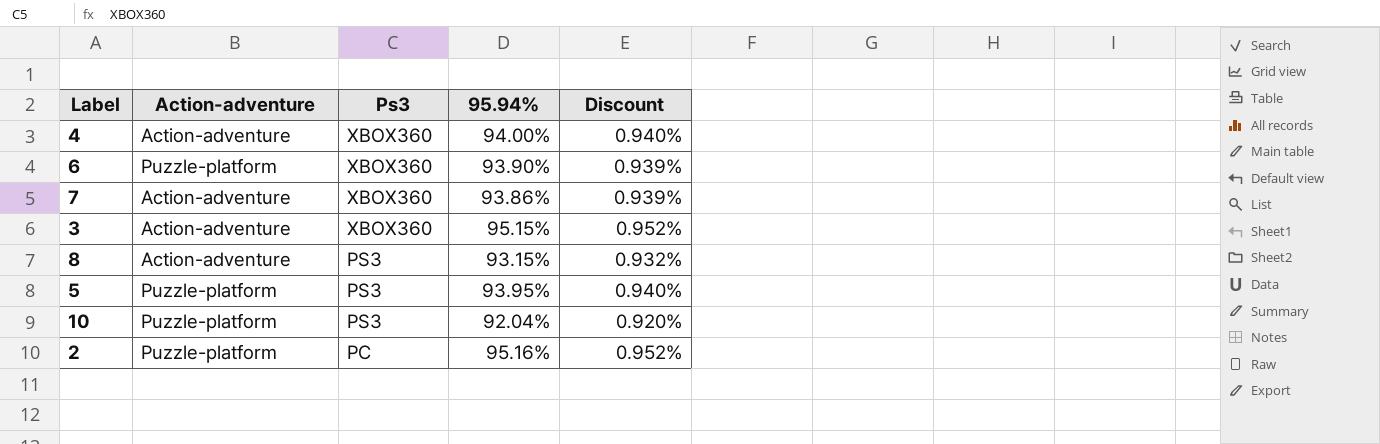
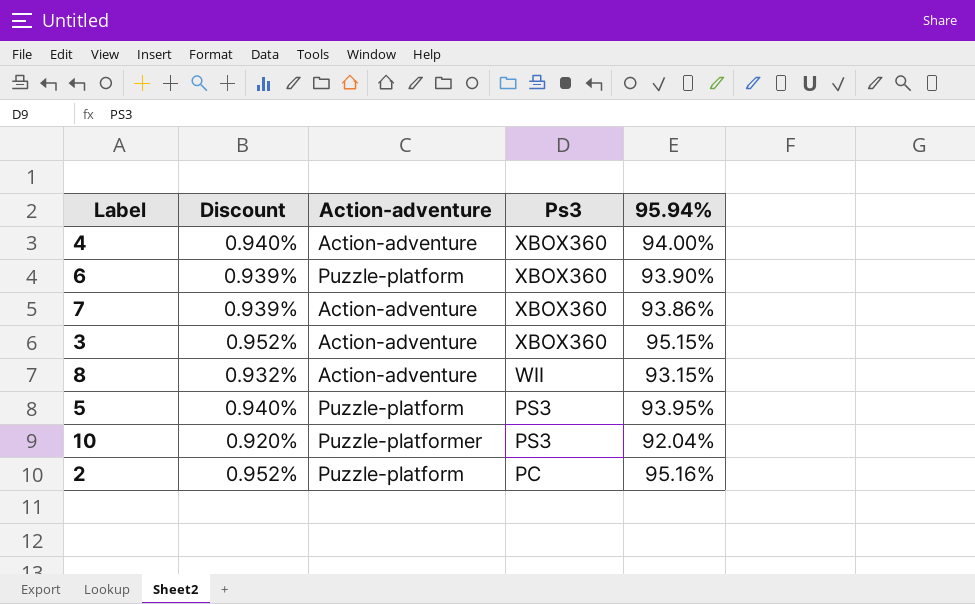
column Discount | position: 5 -> 2
8 | Ps3: PS3 -> WII
10 | Action-adventure: Puzzle-platform -> Puzzle-platformer

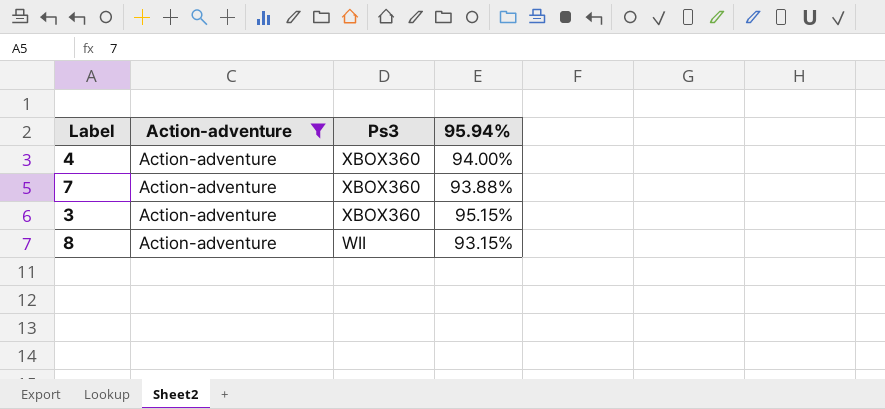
filter: none -> Action-adventure = Action-adventure
column Discount | formula: [95.94%] * 0.01 -> none
7 | 95.94%: 93.86% -> 93.88%

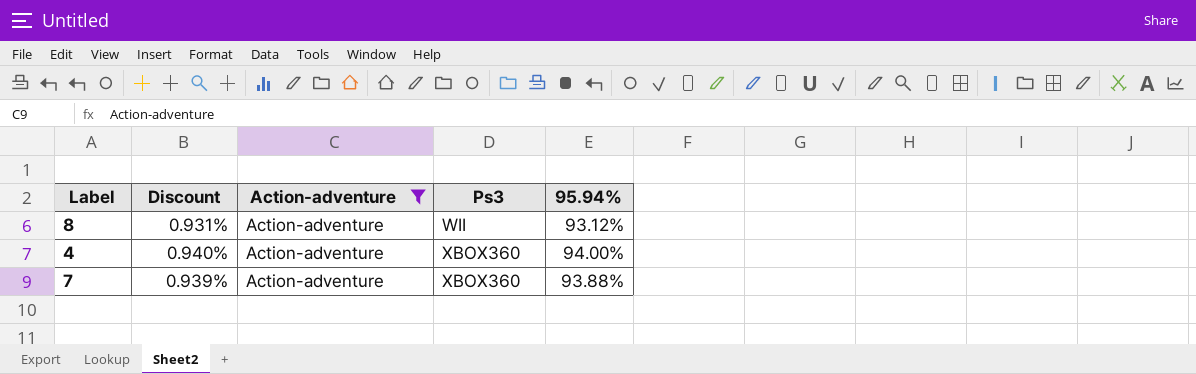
row order: Ps3 descending -> Ps3 ascending
column Discount | formula: none -> [95.94%] * 0.01
row 3: Action-adventure | XBOX360 | 95.15% -> none
8 | 95.94%: 93.15% -> 93.12%

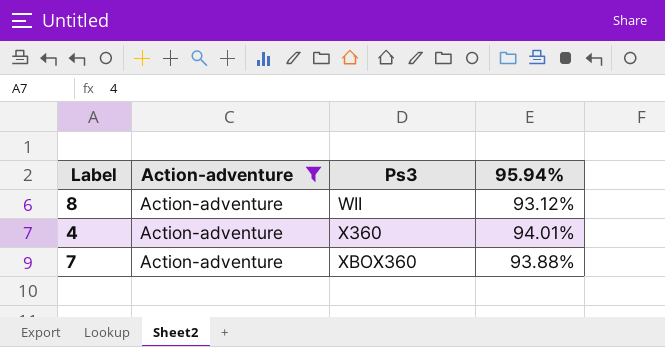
column Discount | formula: [95.94%] * 0.01 -> none
4 | Ps3: XBOX360 -> X360
4 | 95.94%: 94.00% -> 94.01%

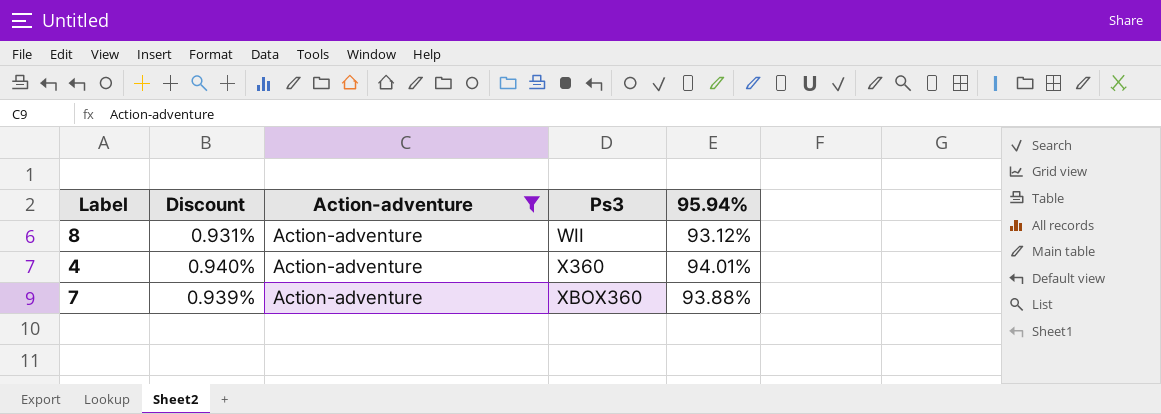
column Discount | formula: none -> [95.94%] * 0.01

